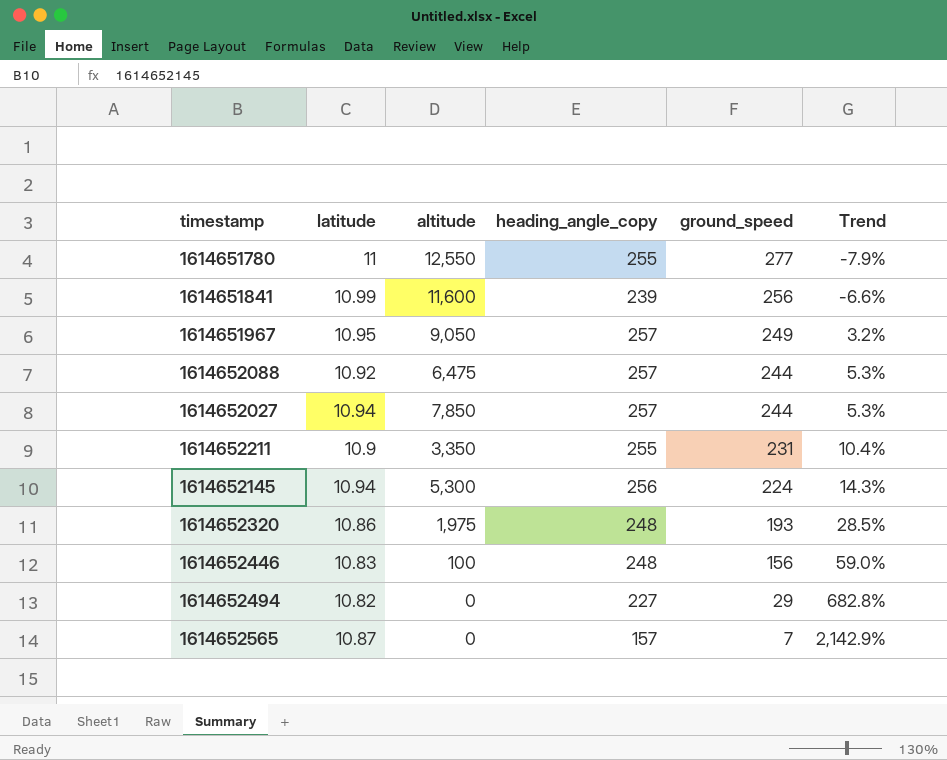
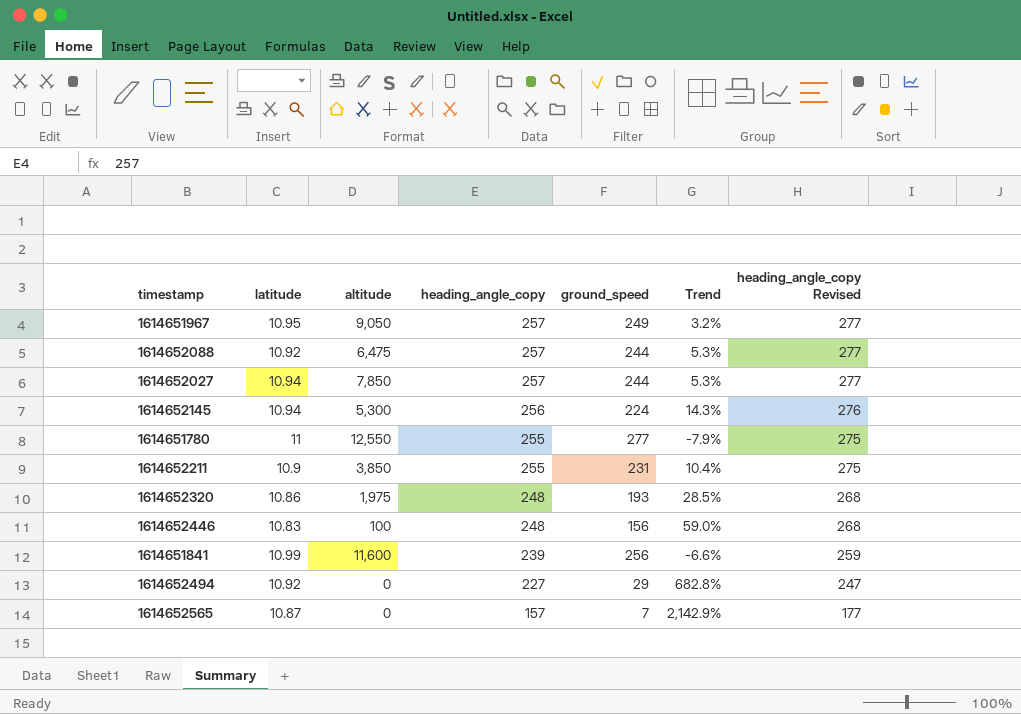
row order: ground_speed descending -> heading_angle_copy descending
column heading_angle_copy Revised | formula: none -> [heading_angle_copy] + 20
1614652211 | altitude: 3,350 -> 3,850
1614652494 | latitude: 10.82 -> 10.92

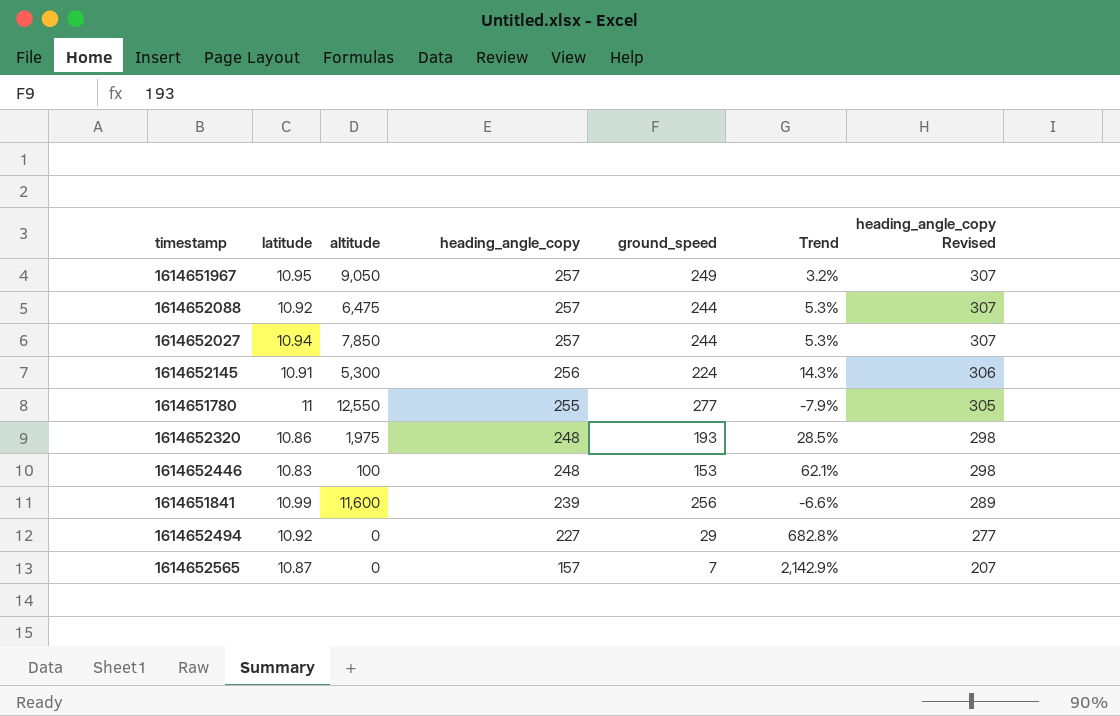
column heading_angle_copy Revised | formula: [heading_angle_copy] + 20 -> [heading_angle_copy] + 50
row 1614652211: 10.9 | 3,850 | 255 | 231 | 10.4% | 275 -> none
1614652145 | latitude: 10.94 -> 10.91
1614652446 | ground_speed: 156 -> 153
1614652446 | Trend: 59.0% -> 62.1%

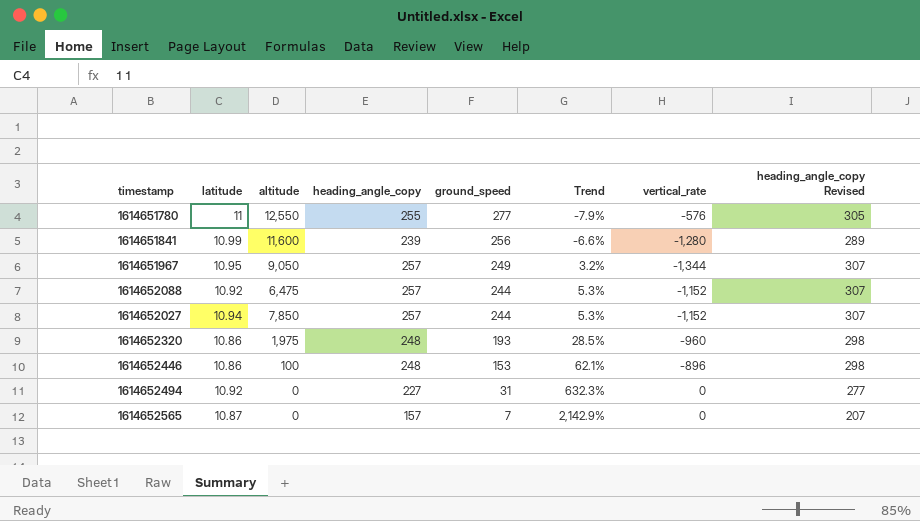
row order: heading_angle_copy descending -> ground_speed descending
column vertical_rate | position: none -> 7
row 1614652145: 10.91 | 5,300 | 256 | 224 | 14.3% | 306 -> none
1614652446 | latitude: 10.83 -> 10.86
1614652494 | ground_speed: 29 -> 31
1614652494 | Trend: 682.8% -> 632.3%

